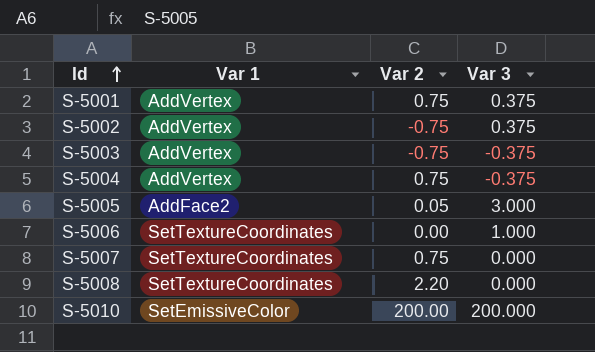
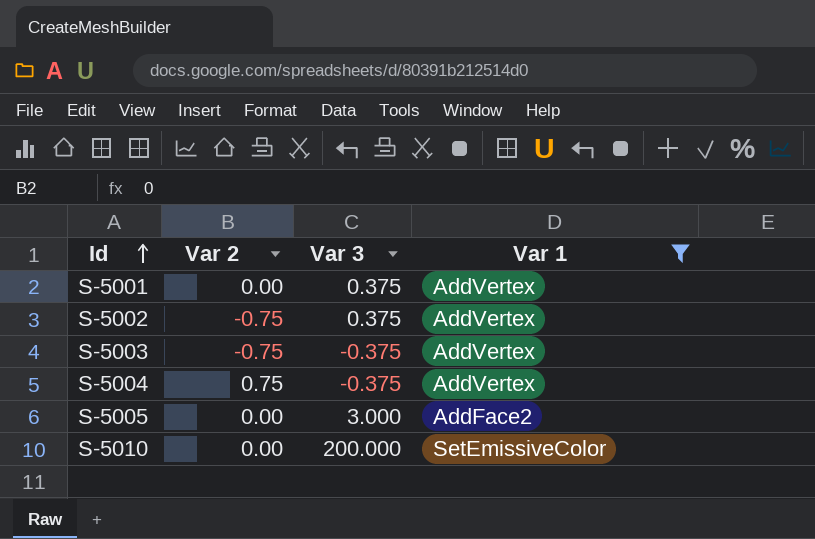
filter: none -> Var 1 != SetTextureCoordinates
column Var 1 | position: 2 -> 4
S-5001 | Var 2: 0.75 -> 0.00
S-5005 | Var 2: 0.05 -> 0.00
S-5010 | Var 2: 200.00 -> 0.00

